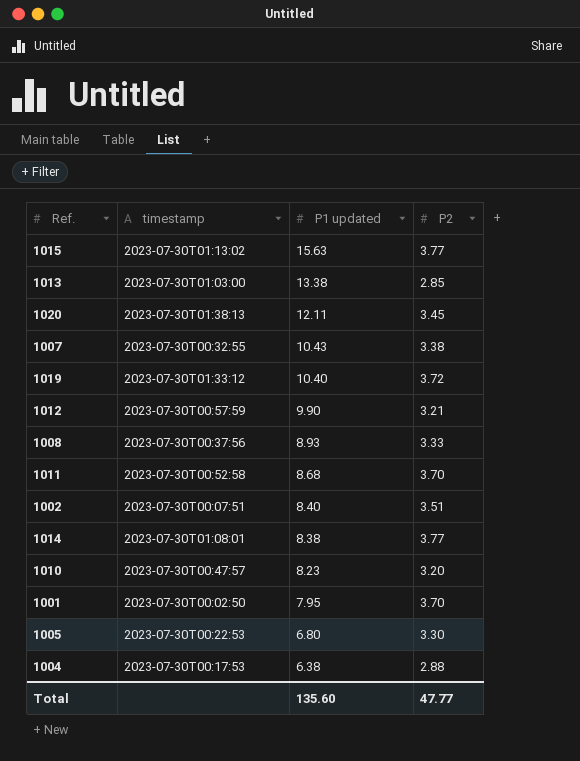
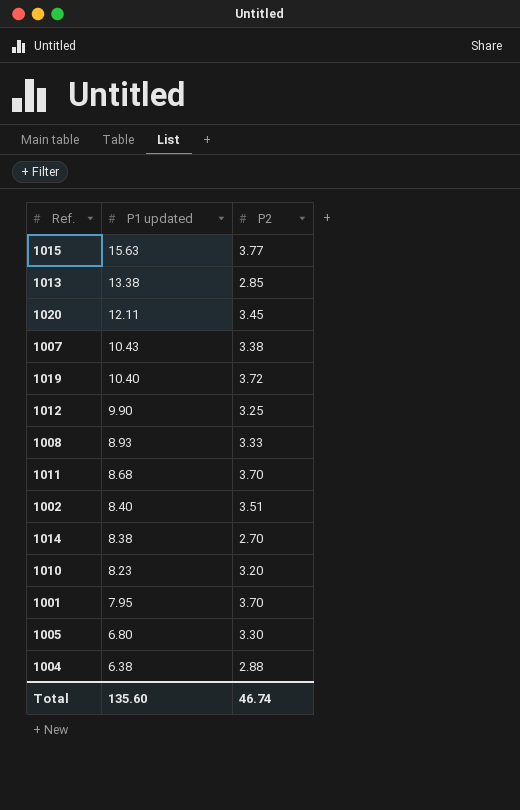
column timestamp | position: 2 -> none
1012 | P2: 3.21 -> 3.25
1014 | P2: 3.77 -> 2.70
Total | P2: 47.77 -> 46.74

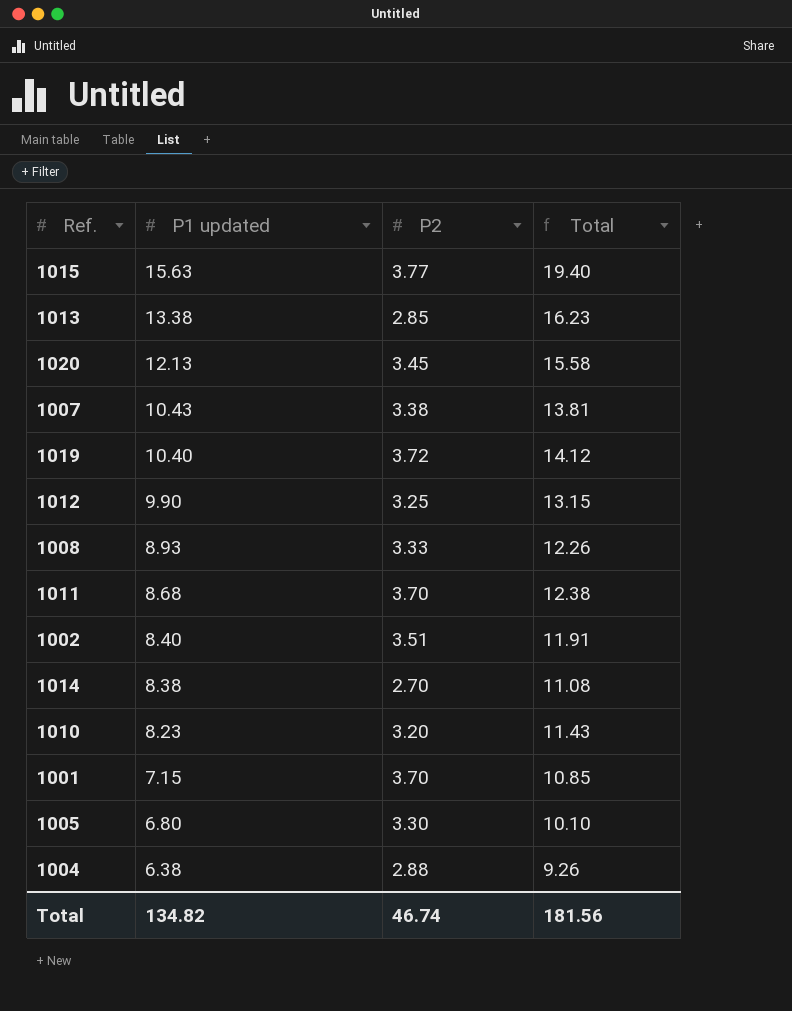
column Total | formula: none -> [P1 updated] + [P2]
1020 | P1 updated: 12.11 -> 12.13
1001 | P1 updated: 7.95 -> 7.15
Total | P1 updated: 135.60 -> 134.82

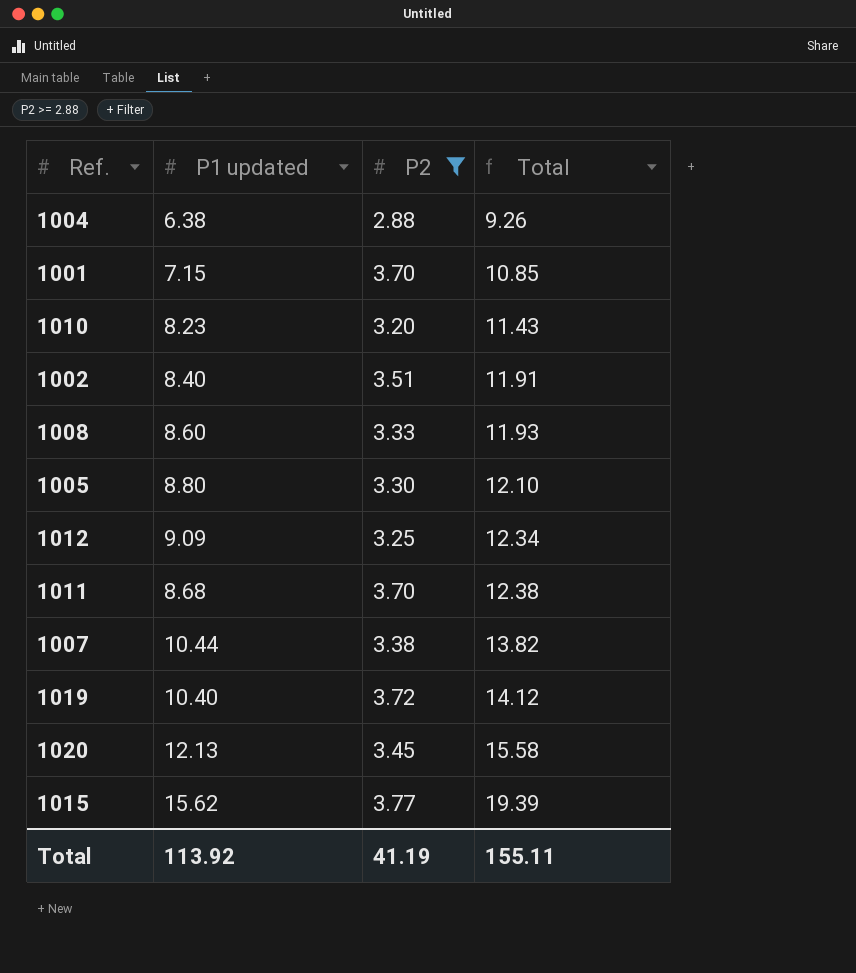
filter: none -> P2 >= 2.88
row order: P1 updated descending -> Total ascending
1008 | P1 updated: 8.93 -> 8.60
1008 | Total: 12.26 -> 11.93
1005 | P1 updated: 6.80 -> 8.80
1005 | Total: 10.10 -> 12.10
1012 | P1 updated: 9.90 -> 9.09
1012 | Total: 13.15 -> 12.34
1007 | P1 updated: 10.43 -> 10.44
1007 | Total: 13.81 -> 13.82
1015 | P1 updated: 15.63 -> 15.62
1015 | Total: 19.40 -> 19.39
Total | P1 updated: 134.82 -> 113.92
Total | P2: 46.74 -> 41.19
Total | Total: 181.56 -> 155.11

